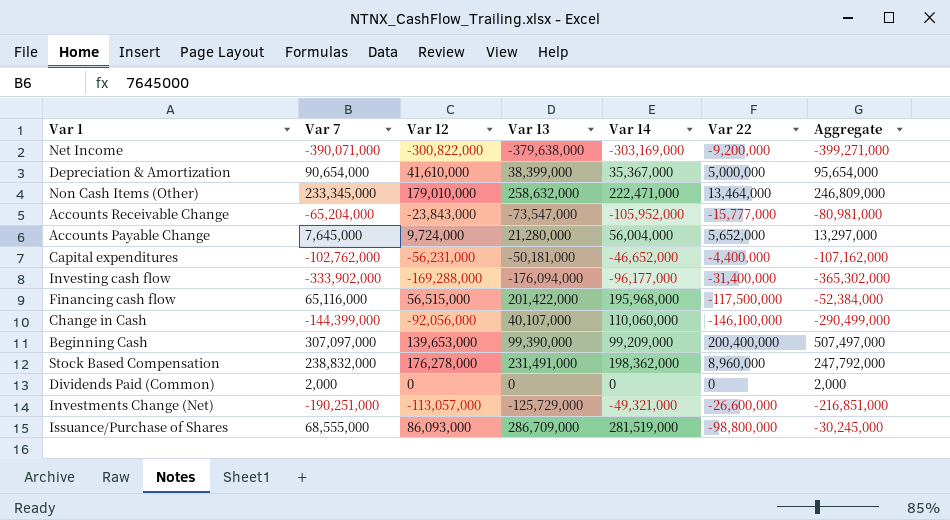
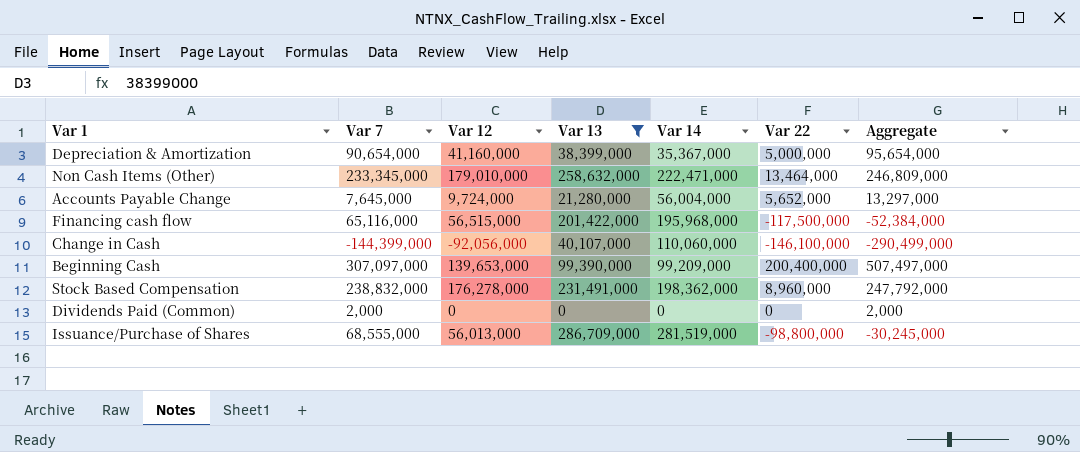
filter: none -> Var 13 >= 0
Depreciation & Amortization | Var 12: 41,610,000 -> 41,160,000
Issuance/Purchase of Shares | Var 12: 86,093,000 -> 56,013,000

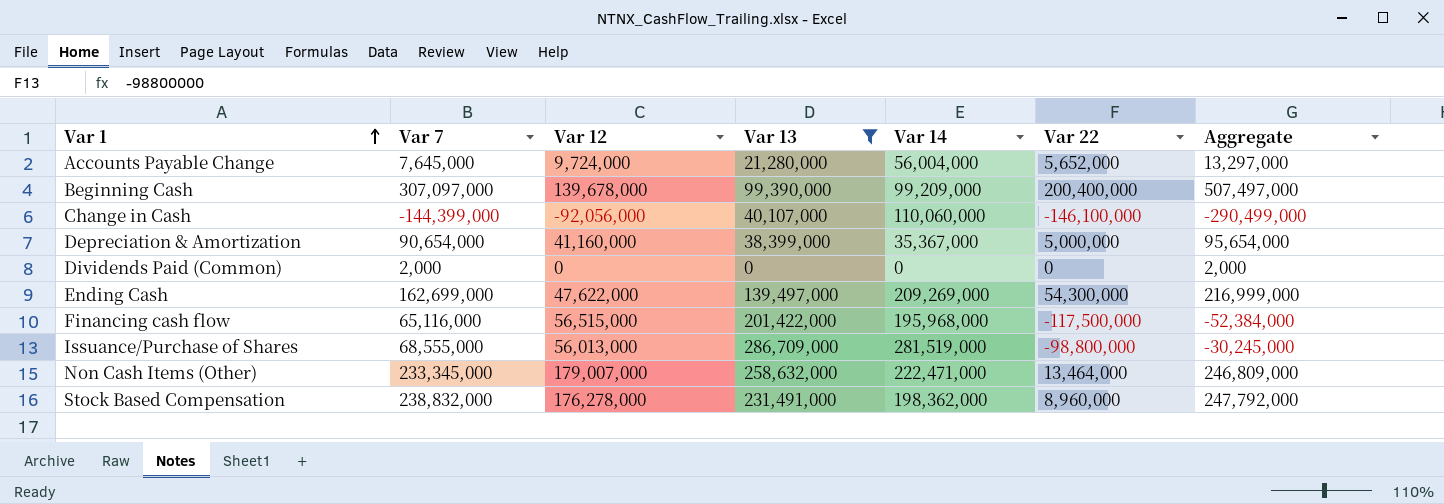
row order: none -> Var 1 ascending
Beginning Cash | Var 12: 139,653,000 -> 139,678,000
row Ending Cash: none -> 162,699,000 | 47,622,000 | 139,497,000 | 209,269,000 | 54,300,000 | 216,999,000
Non Cash Items (Other) | Var 12: 179,010,000 -> 179,007,000

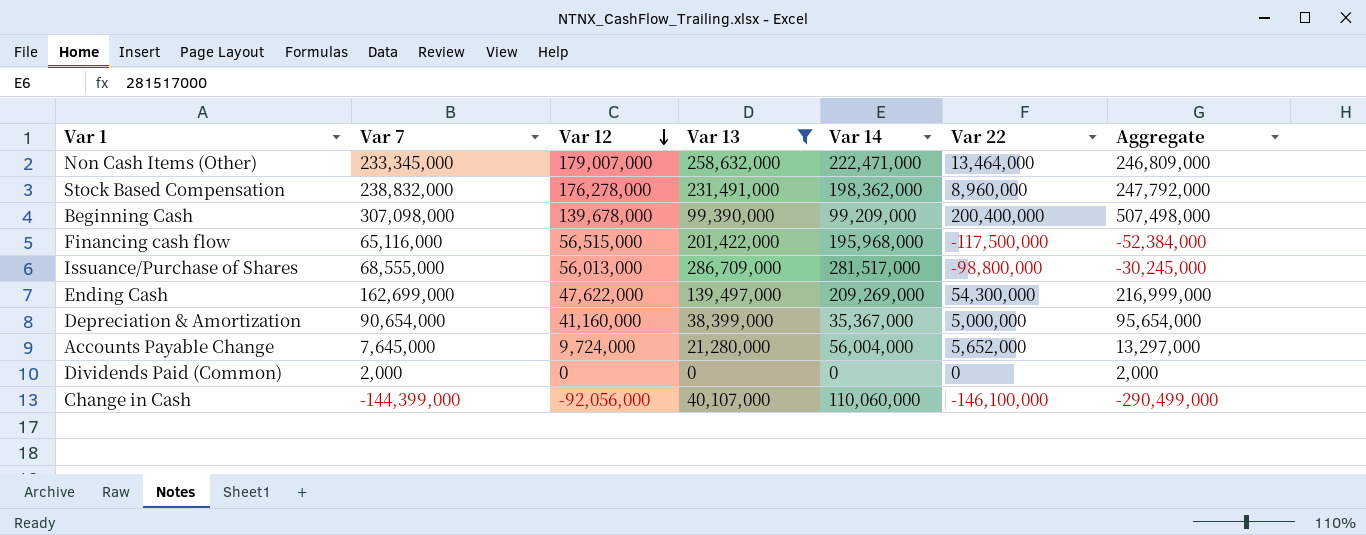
row order: Var 1 ascending -> Var 12 descending
Beginning Cash | Var 7: 307,097,000 -> 307,098,000
Beginning Cash | Aggregate: 507,497,000 -> 507,498,000
Issuance/Purchase of Shares | Var 14: 281,519,000 -> 281,517,000

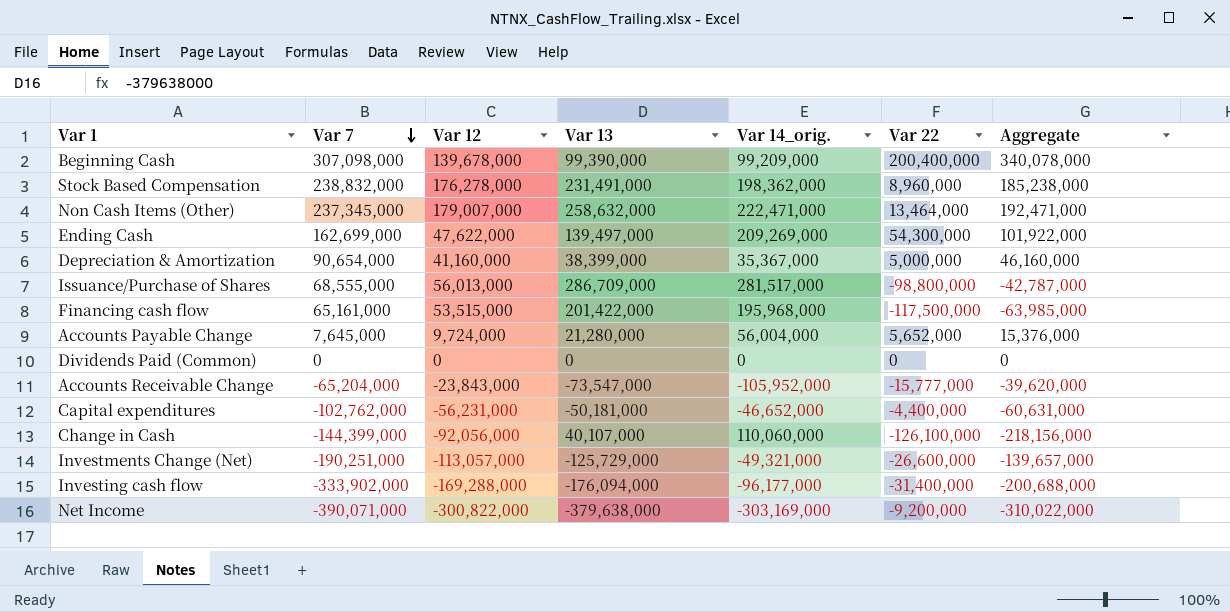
filter: Var 13 >= 0 -> none
row order: Var 12 descending -> Var 7 descending
column name: Var 14 -> Var 14_orig.
column Aggregate | formula: [Var 7] + [Var 22] -> [Var 12] + [Var 22]
Non Cash Items (Other) | Var 7: 233,345,000 -> 237,345,000
Financing cash flow | Var 7: 65,116,000 -> 65,161,000
Financing cash flow | Var 12: 56,515,000 -> 53,515,000
Dividends Paid (Common) | Var 7: 2,000 -> 0
Change in Cash | Var 22: -146,100,000 -> -126,100,000

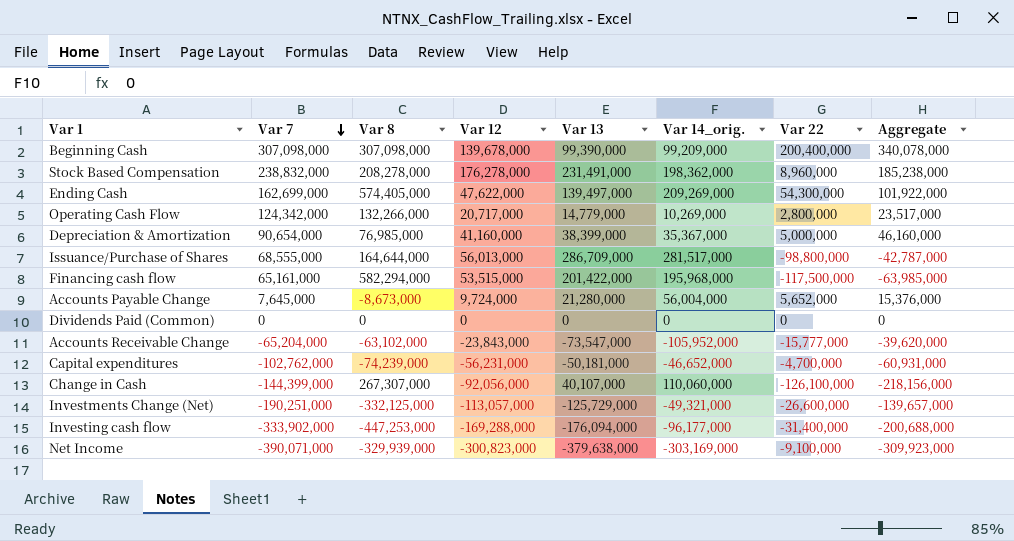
column Var 8 | position: none -> 3
row Non Cash Items (Other): 237,345,000 | 179,007,000 | 258,632,000 | 222,471,000 | 13,464,000 | 192,471,000 -> none
row Operating Cash Flow: none -> 124,342,000 | 132,266,000 | 20,717,000 | 14,779,000 | 10,269,000 | 2,800,000 | 23,517,000
Capital expenditures | Var 22: -4,400,000 -> -4,700,000
Capital expenditures | Aggregate: -60,631,000 -> -60,931,000
Net Income | Var 12: -300,822,000 -> -300,823,000
Net Income | Var 22: -9,200,000 -> -9,100,000
Net Income | Aggregate: -310,022,000 -> -309,923,000

